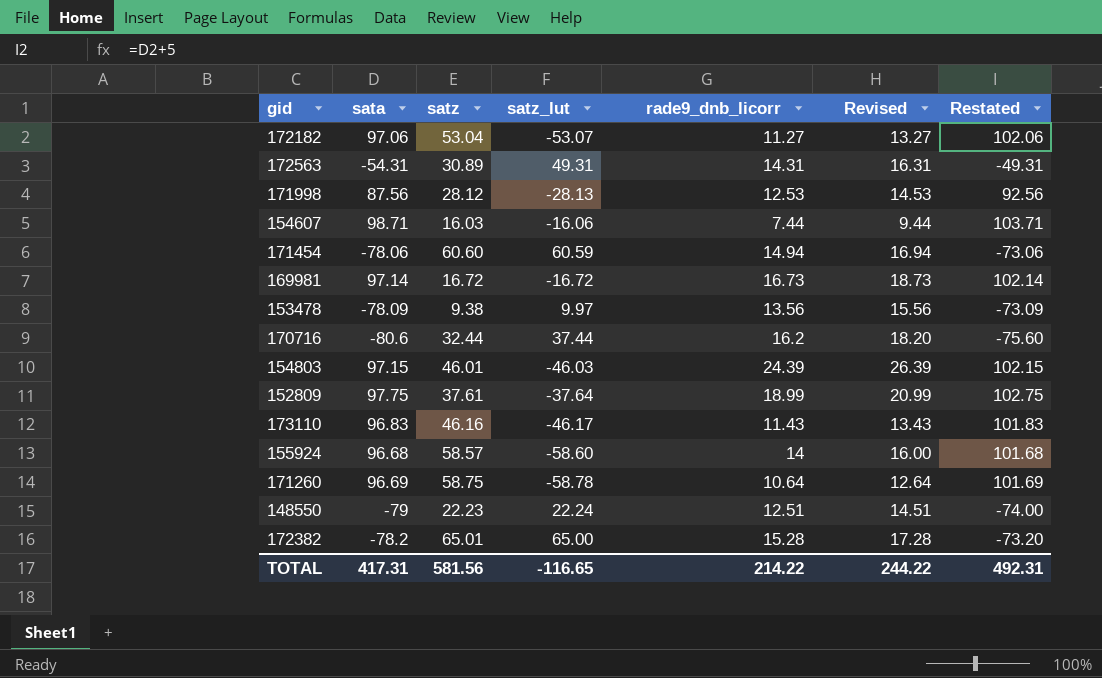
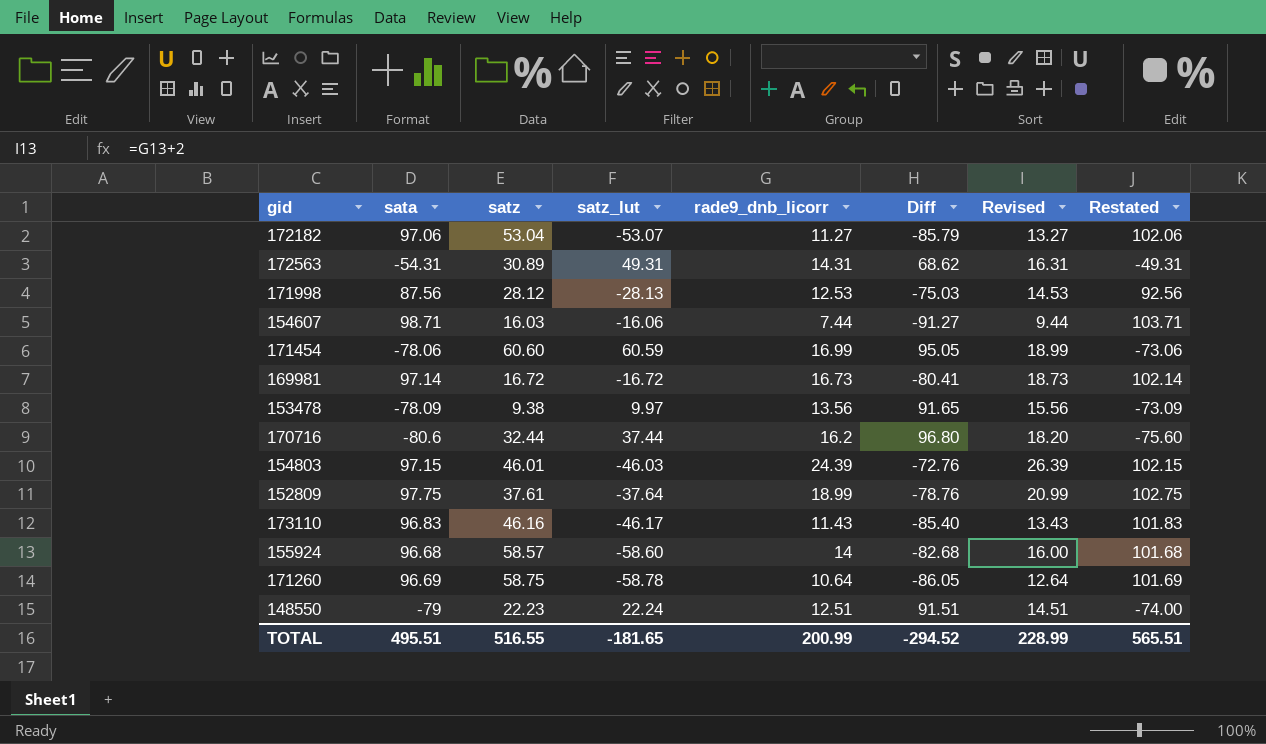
column Diff | formula: none -> [rade9_dnb_licorr] - [sata]
row 172382: -78.2 | 65.01 | 65.00 | 15.28 | 17.28 | -73.20 -> none
171454 | rade9_dnb_licorr: 14.94 -> 16.99
171454 | Revised: 16.94 -> 18.99
TOTAL | sata: 417.31 -> 495.51
TOTAL | satz: 581.56 -> 516.55
TOTAL | satz_lut: -116.65 -> -181.65
TOTAL | rade9_dnb_licorr: 214.22 -> 200.99
TOTAL | Revised: 244.22 -> 228.99
TOTAL | Restated: 492.31 -> 565.51

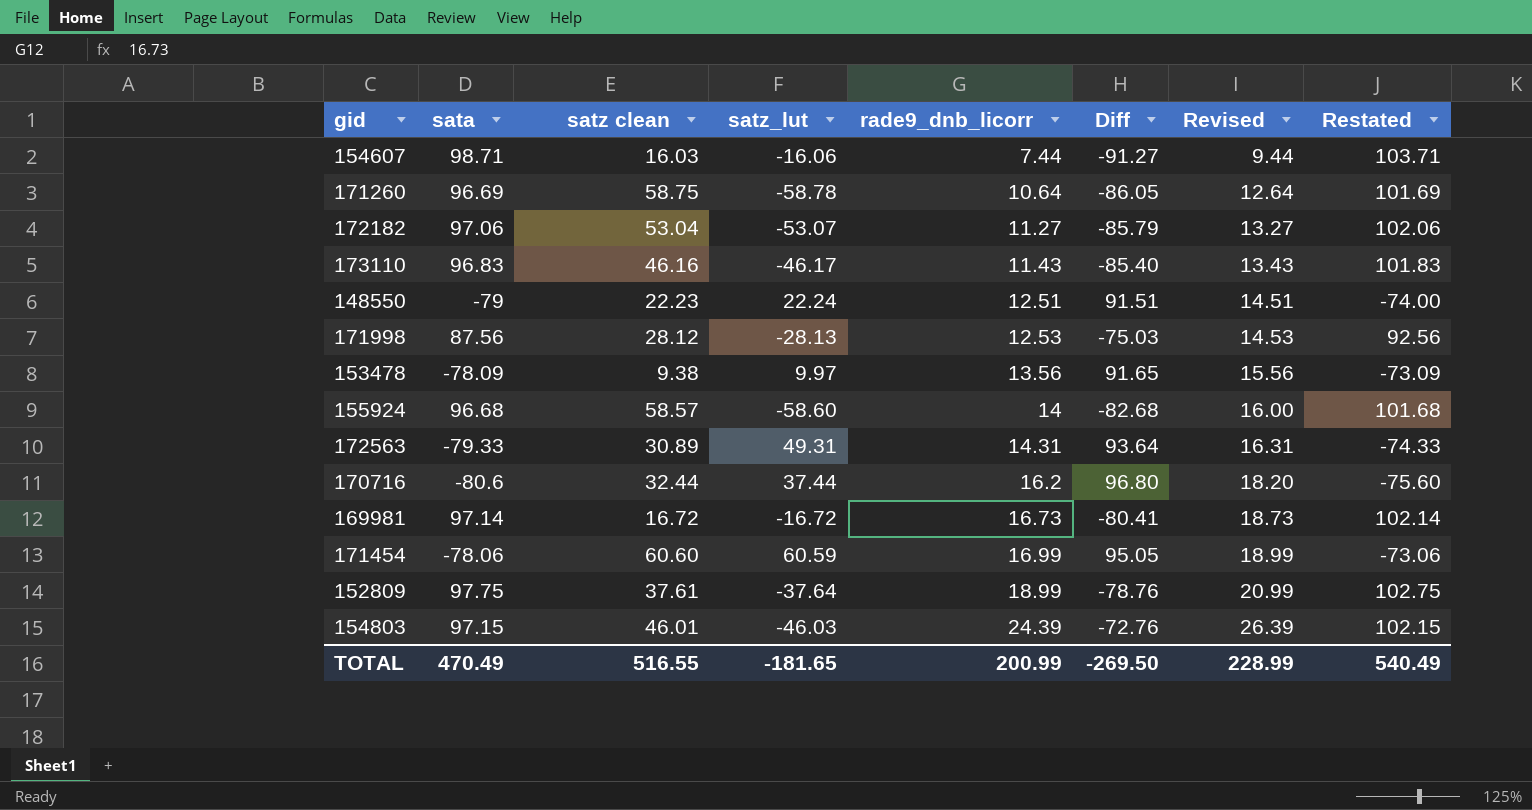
row order: none -> rade9_dnb_licorr ascending
column name: satz -> satz clean
172563 | sata: -54.31 -> -79.33
172563 | Diff: 68.62 -> 93.64
172563 | Restated: -49.31 -> -74.33
TOTAL | sata: 495.51 -> 470.49
TOTAL | Diff: -294.52 -> -269.50
TOTAL | Restated: 565.51 -> 540.49

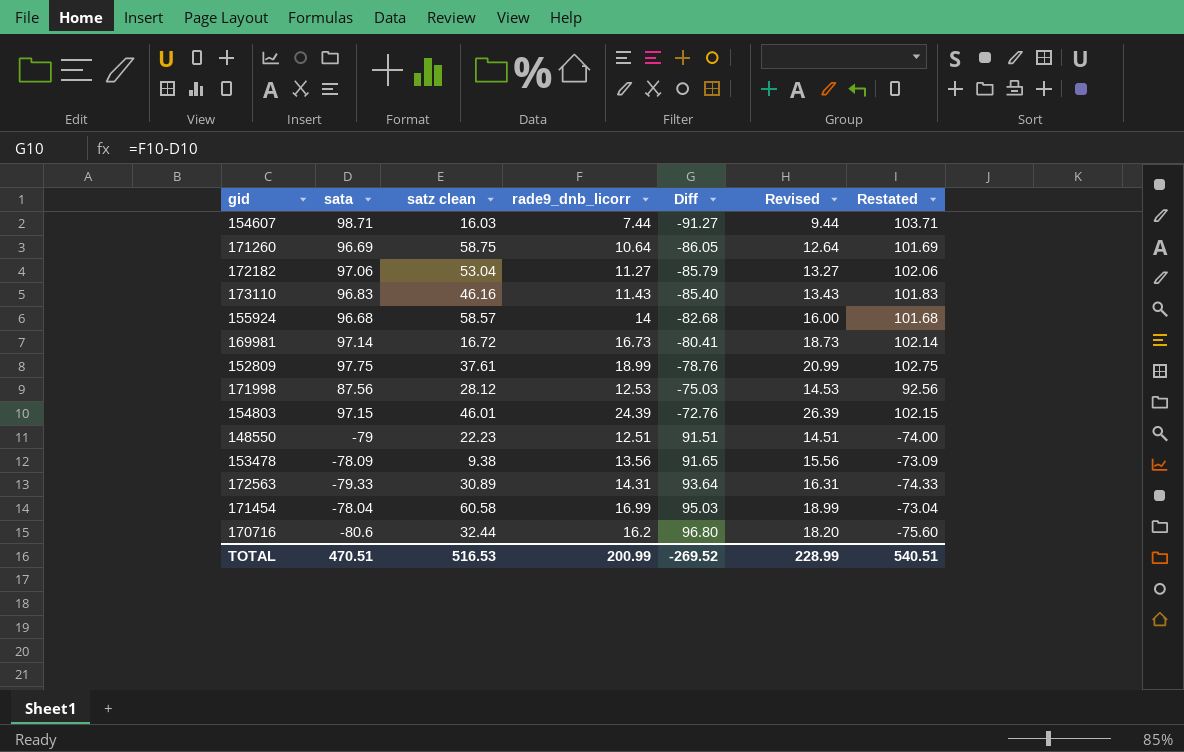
row order: rade9_dnb_licorr ascending -> Diff ascending
column satz_lut | position: 4 -> none
171454 | sata: -78.06 -> -78.04
171454 | satz clean: 60.60 -> 60.58
171454 | Diff: 95.05 -> 95.03
171454 | Restated: -73.06 -> -73.04
TOTAL | sata: 470.49 -> 470.51
TOTAL | satz clean: 516.55 -> 516.53
TOTAL | Diff: -269.50 -> -269.52
TOTAL | Restated: 540.49 -> 540.51

